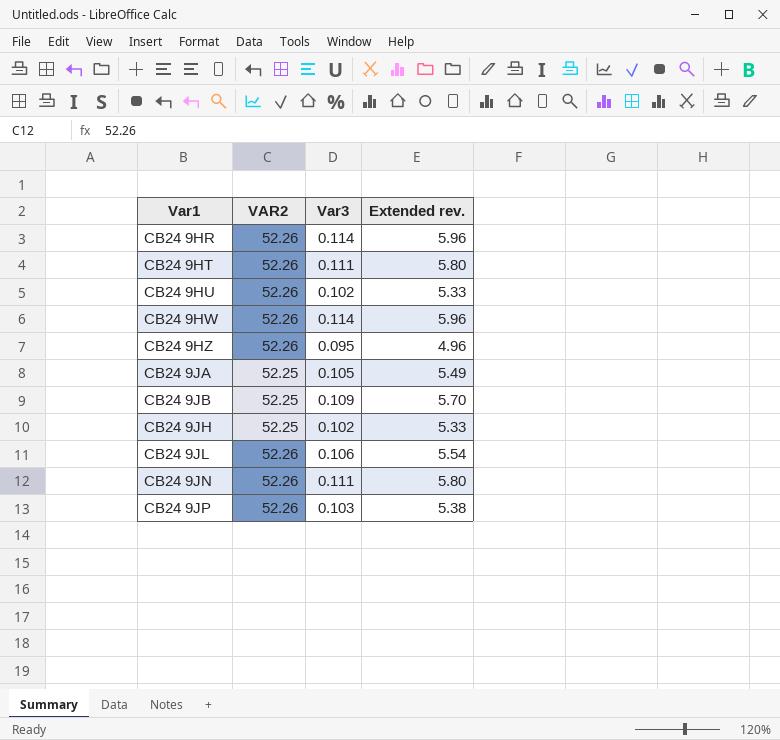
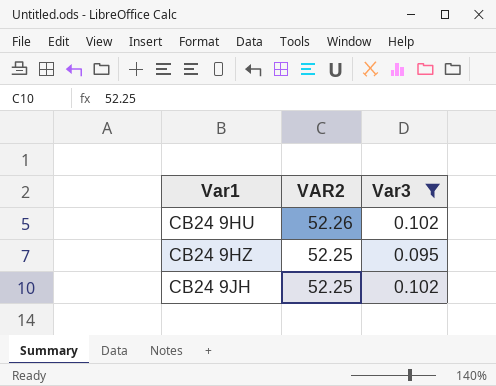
filter: none -> Var3 <= 0.102
column Extended rev. | formula: [VAR2] * [Var3] -> none
CB24 9HZ | VAR2: 52.26 -> 52.25

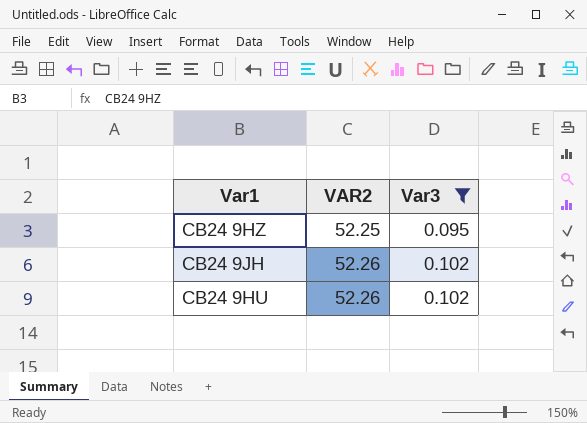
row order: Var1 ascending -> VAR2 ascending
CB24 9JH | VAR2: 52.25 -> 52.26

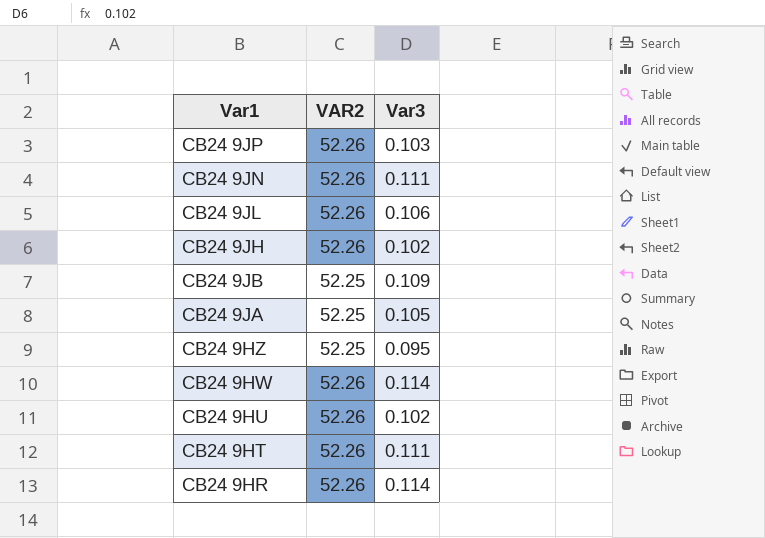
filter: Var3 <= 0.102 -> none
row order: VAR2 ascending -> Var1 descending

